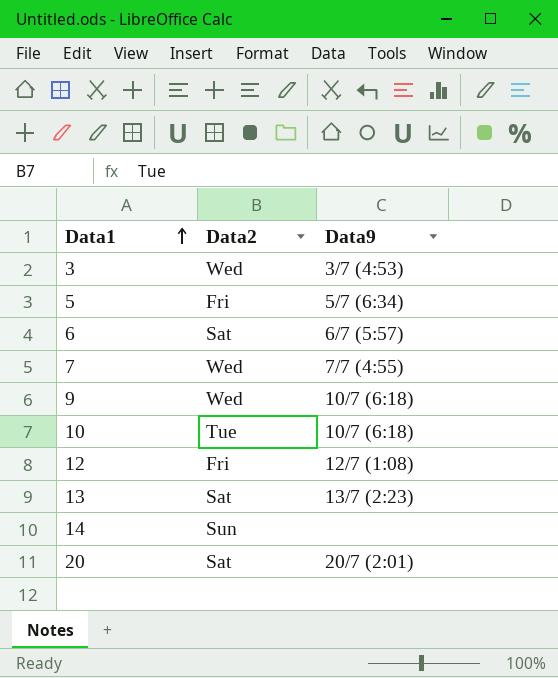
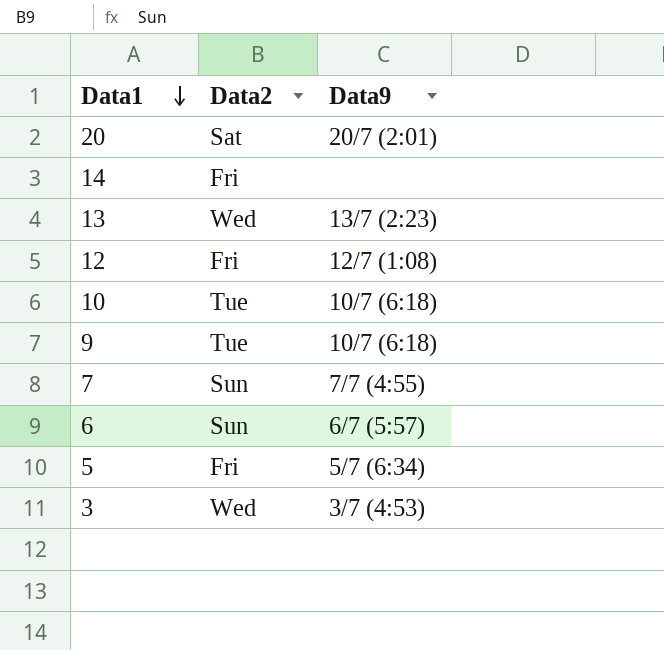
row order: Data1 ascending -> Data1 descending
14 | Data2: Sun -> Fri
13 | Data2: Sat -> Wed
9 | Data2: Wed -> Tue
7 | Data2: Wed -> Sun
6 | Data2: Sat -> Sun

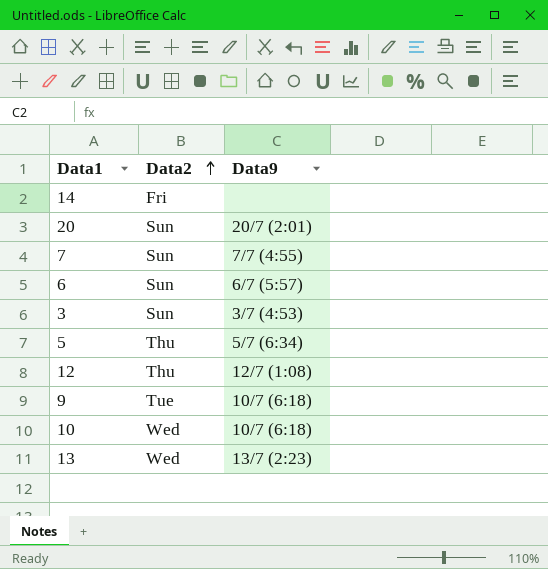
row order: Data1 descending -> Data2 ascending
20 | Data2: Sat -> Sun
3 | Data2: Wed -> Sun
5 | Data2: Fri -> Thu
12 | Data2: Fri -> Thu
10 | Data2: Tue -> Wed

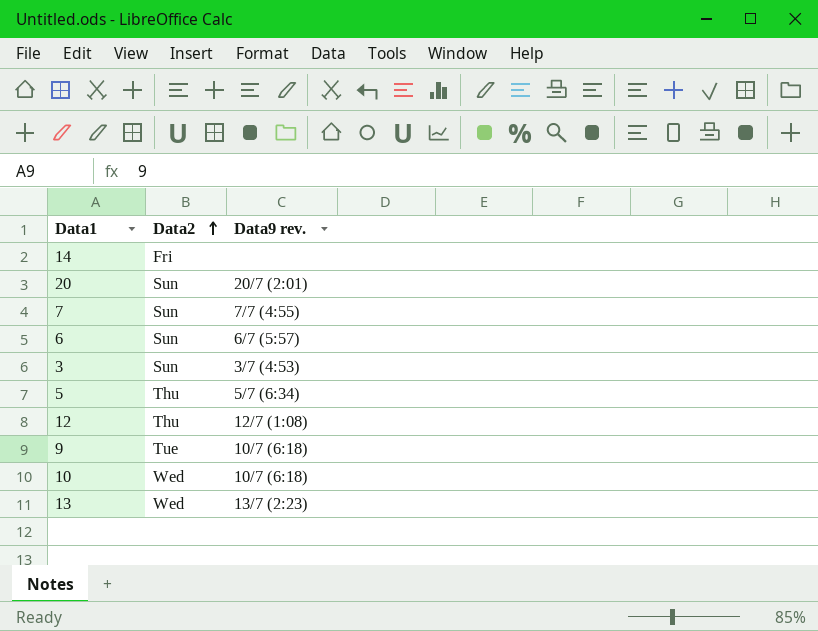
column name: Data9 -> Data9 rev.

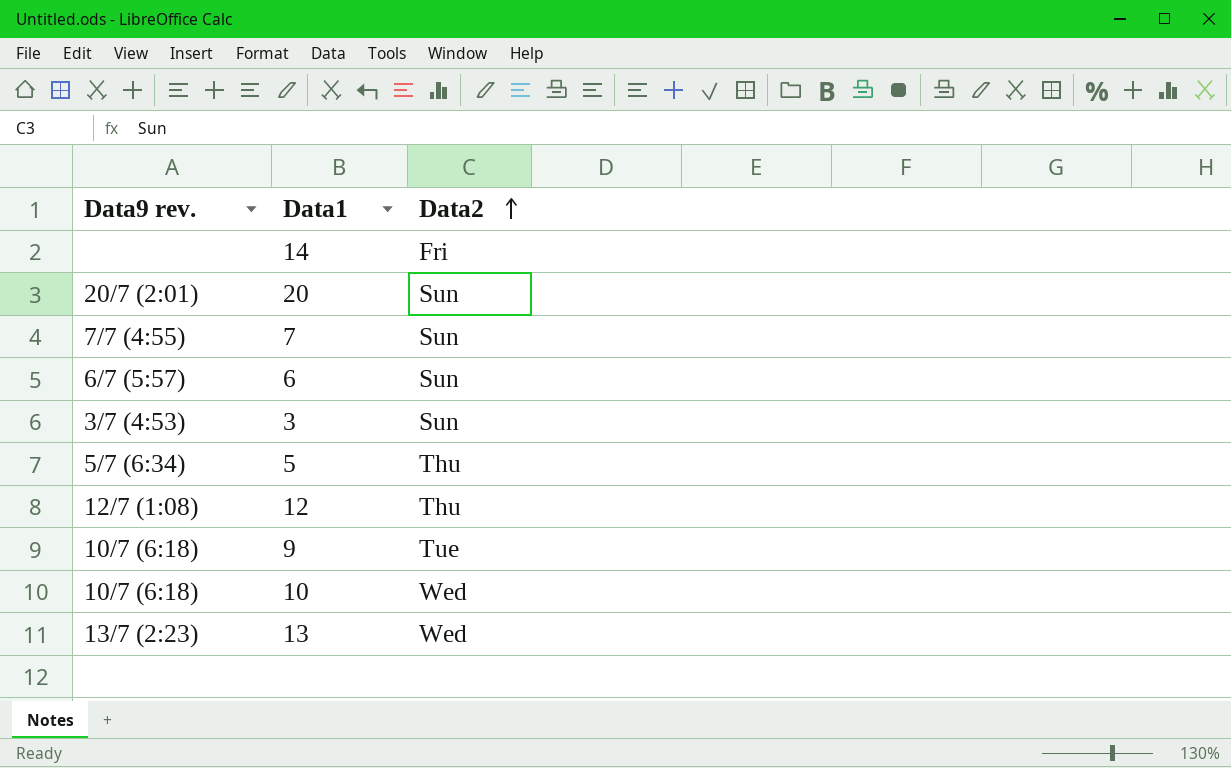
column Data9 rev. | position: 3 -> 1

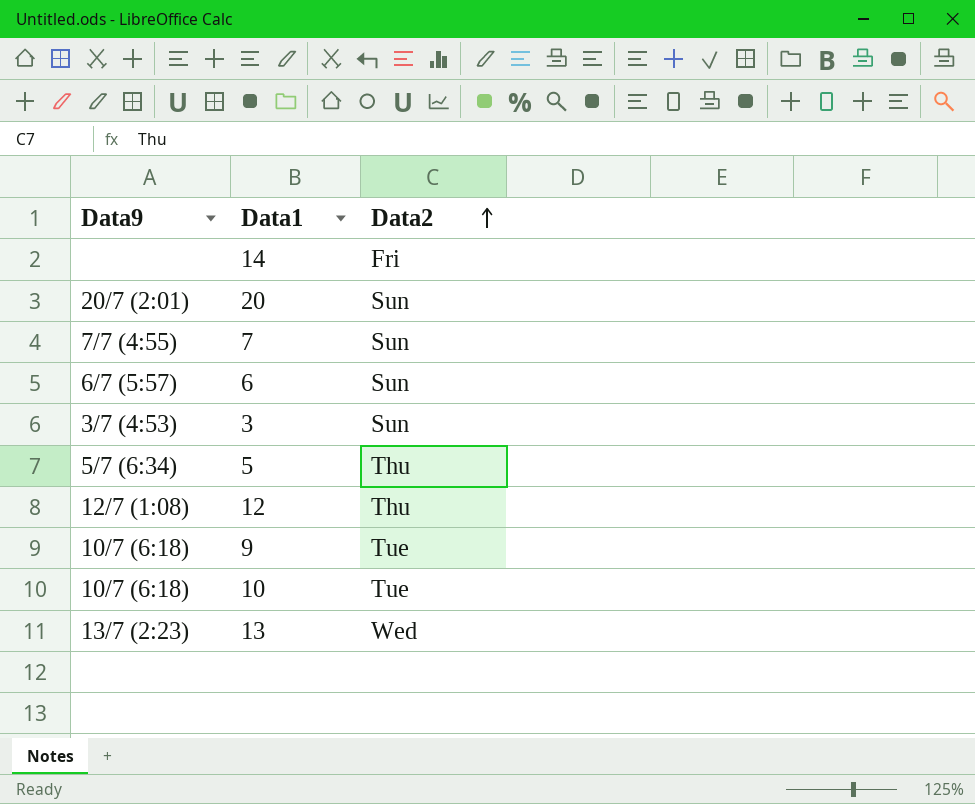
column name: Data9 rev. -> Data9
10 | Data2: Wed -> Tue

